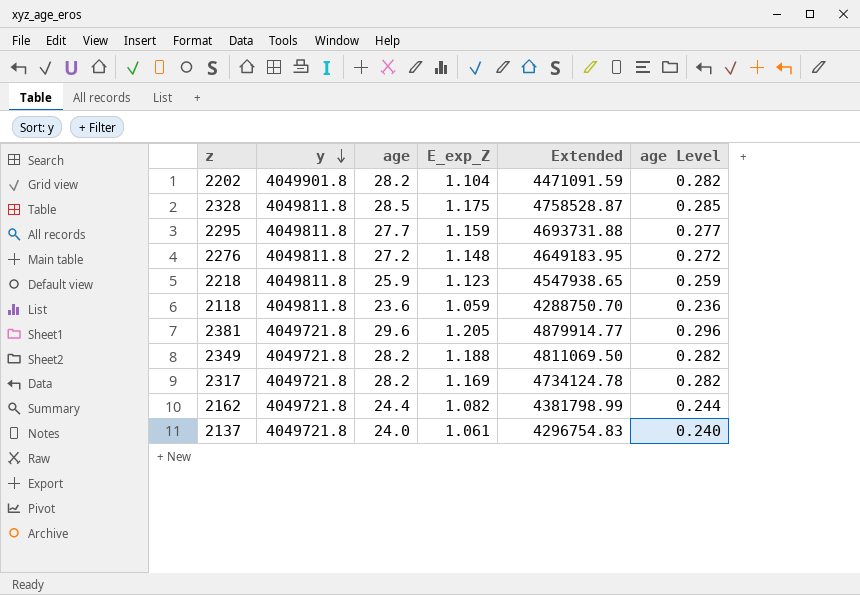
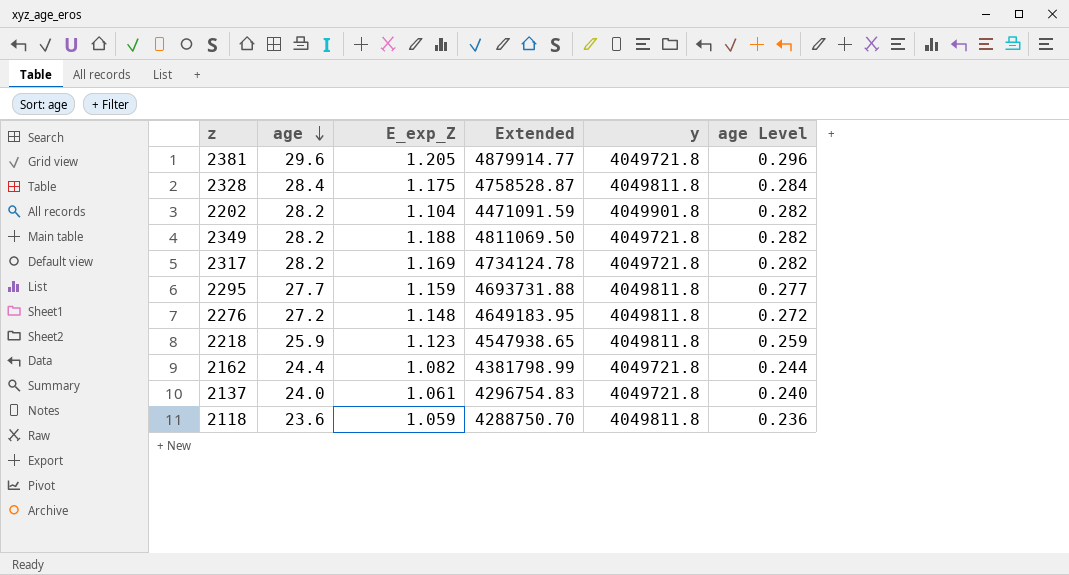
row order: y descending -> age descending
column y | position: 2 -> 5
2328 | age: 28.5 -> 28.4
2328 | age Level: 0.285 -> 0.284

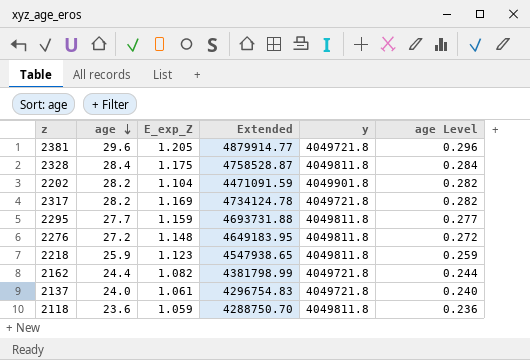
row 2349: 28.2 | 1.188 | 4811069.50 | 4049721.8 | 0.282 -> none

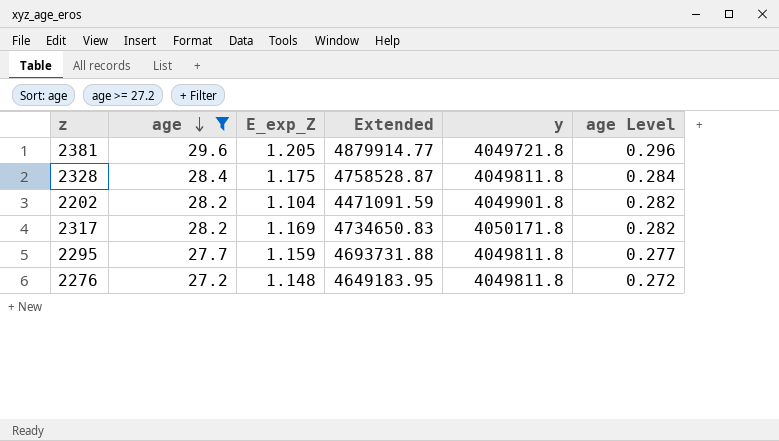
filter: none -> age >= 27.2
2317 | Extended: 4734124.78 -> 4734650.83
2317 | y: 4049721.8 -> 4050171.8

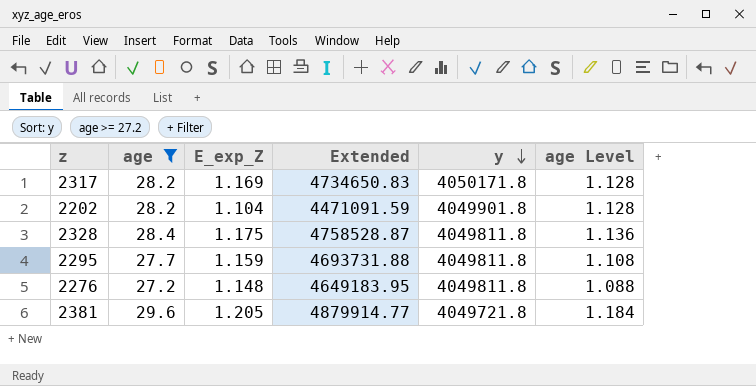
row order: age descending -> y descending
column age Level | formula: [age] * 0.01 -> [age] * 0.04

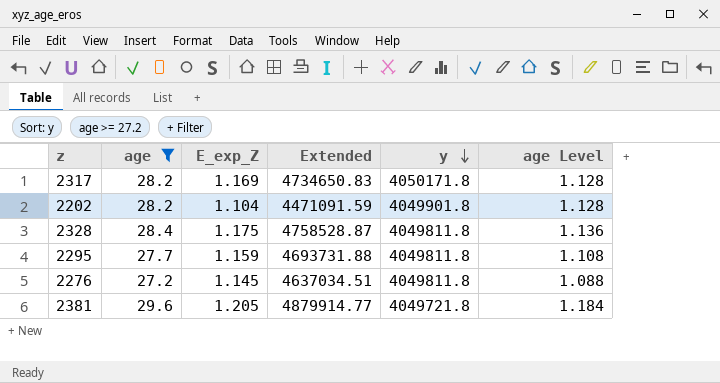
2276 | E_exp_Z: 1.148 -> 1.145
2276 | Extended: 4649183.95 -> 4637034.51

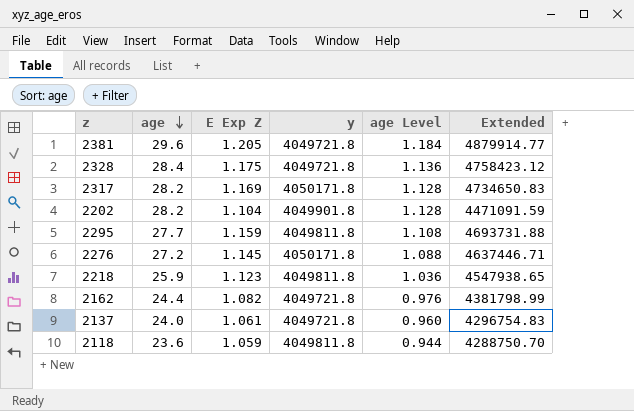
filter: age >= 27.2 -> none
row order: y descending -> age descending
column name: E_exp_Z -> E Exp Z
column Extended | position: 4 -> 6
2328 | y: 4049811.8 -> 4049721.8
2328 | Extended: 4758528.87 -> 4758423.12
2276 | y: 4049811.8 -> 4050171.8
2276 | Extended: 4637034.51 -> 4637446.71

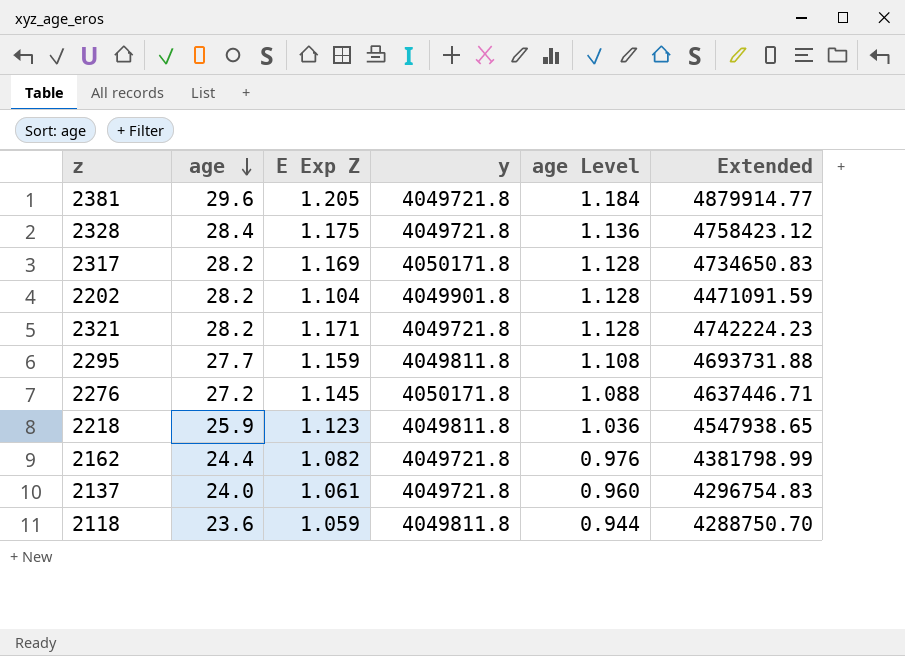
row 2321: none -> 28.2 | 1.171 | 4049721.8 | 1.128 | 4742224.23

